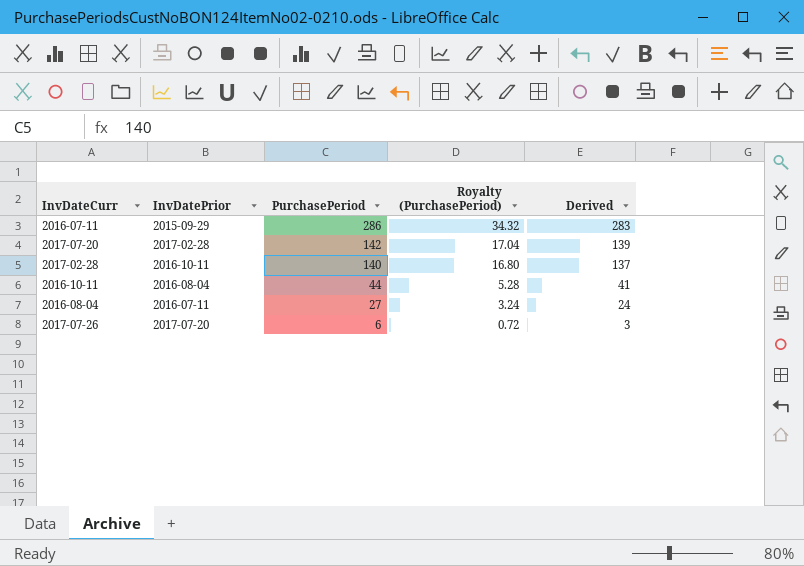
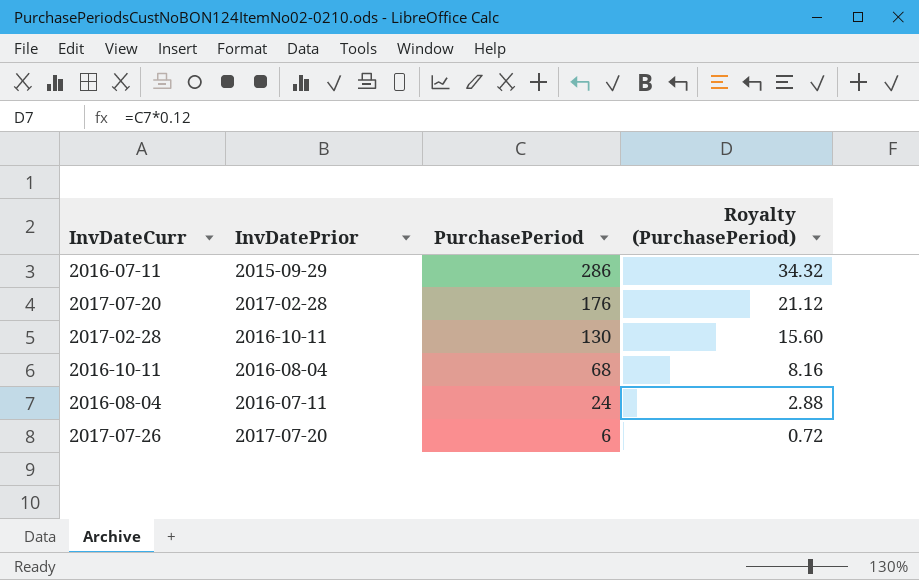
column Derived | formula: [PurchasePeriod] - 3 -> none
2017-07-20 | PurchasePeriod: 142 -> 176
2017-07-20 | Royalty (PurchasePeriod): 17.04 -> 21.12
2017-02-28 | PurchasePeriod: 140 -> 130
2017-02-28 | Royalty (PurchasePeriod): 16.80 -> 15.60
2016-10-11 | PurchasePeriod: 44 -> 68
2016-10-11 | Royalty (PurchasePeriod): 5.28 -> 8.16
2016-08-04 | PurchasePeriod: 27 -> 24
2016-08-04 | Royalty (PurchasePeriod): 3.24 -> 2.88

